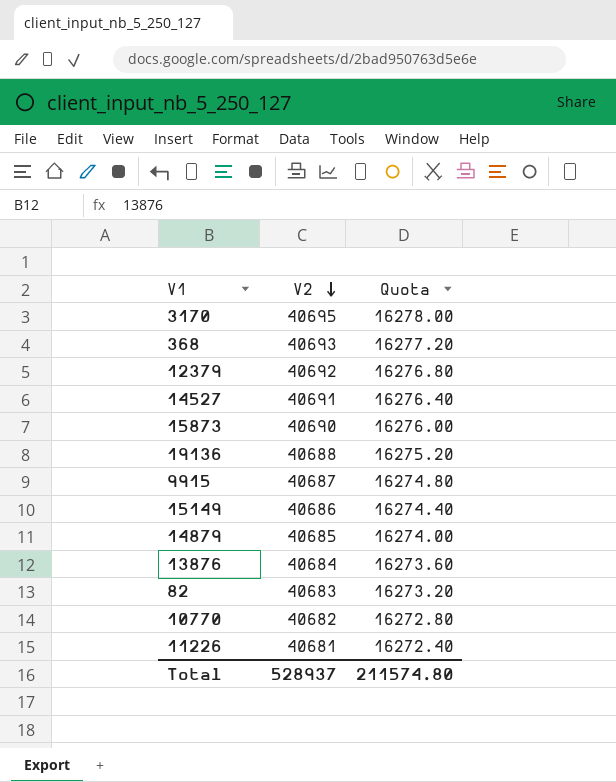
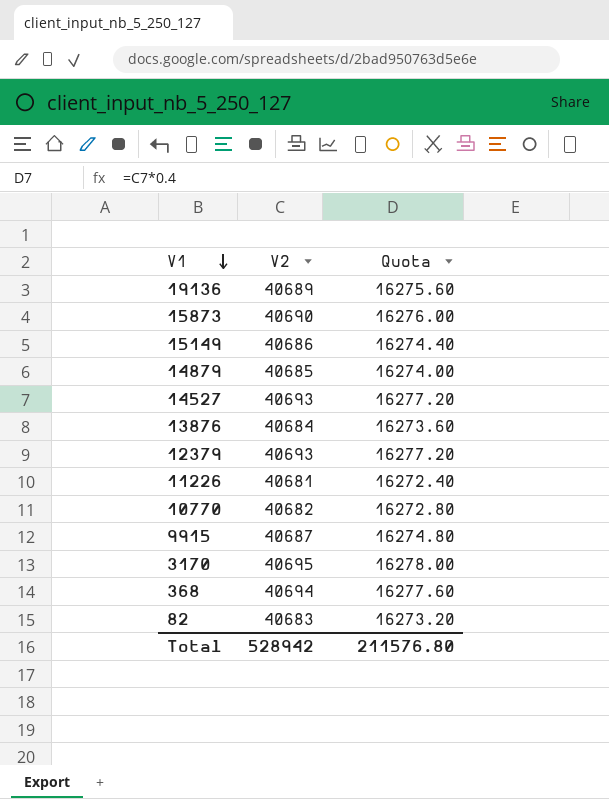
row order: V2 descending -> V1 descending
19136 | V2: 40688 -> 40689
19136 | Quota: 16275.20 -> 16275.60
14527 | V2: 40691 -> 40693
14527 | Quota: 16276.40 -> 16277.20
12379 | V2: 40692 -> 40693
12379 | Quota: 16276.80 -> 16277.20
368 | V2: 40693 -> 40694
368 | Quota: 16277.20 -> 16277.60
Total | V2: 528937 -> 528942
Total | Quota: 211574.80 -> 211576.80

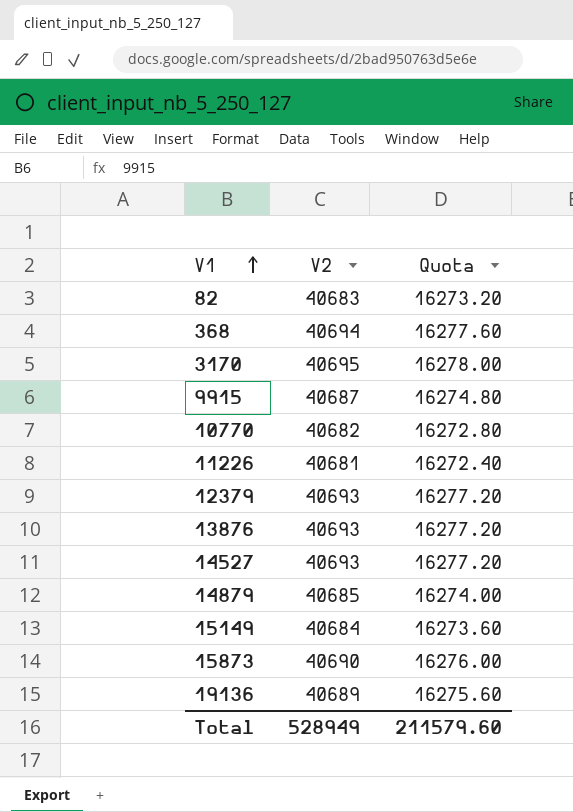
row order: V1 descending -> V1 ascending
13876 | V2: 40684 -> 40693
13876 | Quota: 16273.60 -> 16277.20
15149 | V2: 40686 -> 40684
15149 | Quota: 16274.40 -> 16273.60
Total | V2: 528942 -> 528949
Total | Quota: 211576.80 -> 211579.60

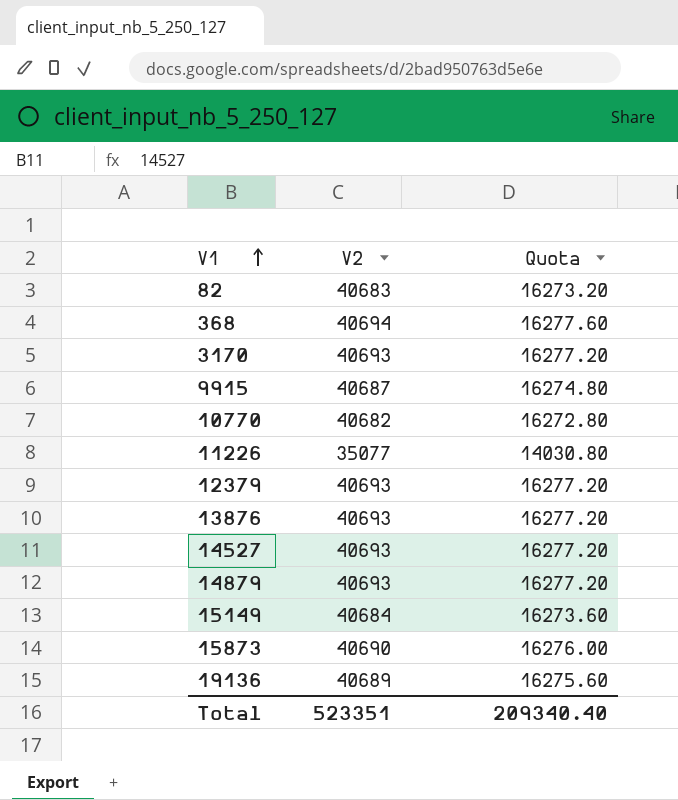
3170 | V2: 40695 -> 40693
3170 | Quota: 16278.00 -> 16277.20
11226 | V2: 40681 -> 35077
11226 | Quota: 16272.40 -> 14030.80
14879 | V2: 40685 -> 40693
14879 | Quota: 16274.00 -> 16277.20
Total | V2: 528949 -> 523351
Total | Quota: 211579.60 -> 209340.40

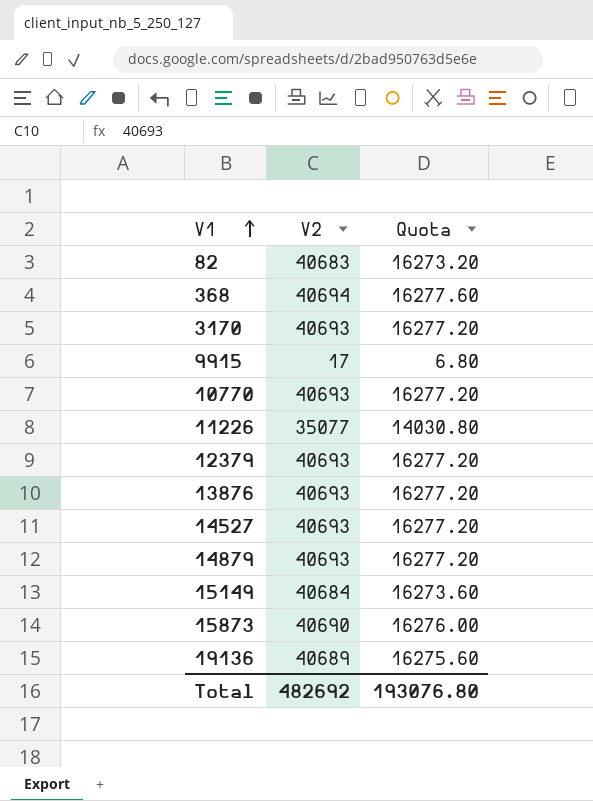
9915 | V2: 40687 -> 17
9915 | Quota: 16274.80 -> 6.80
10770 | V2: 40682 -> 40693
10770 | Quota: 16272.80 -> 16277.20
Total | V2: 523351 -> 482692
Total | Quota: 209340.40 -> 193076.80

